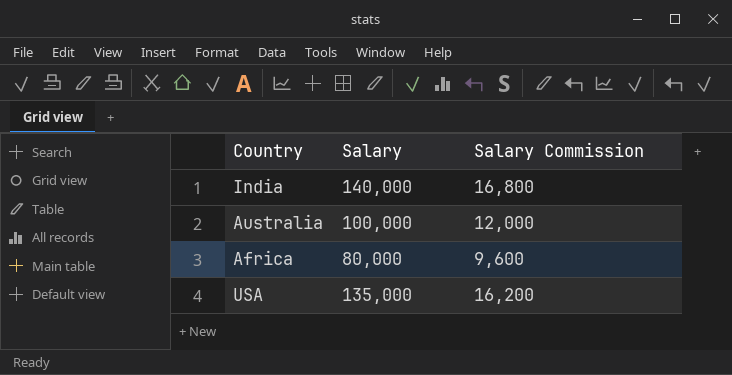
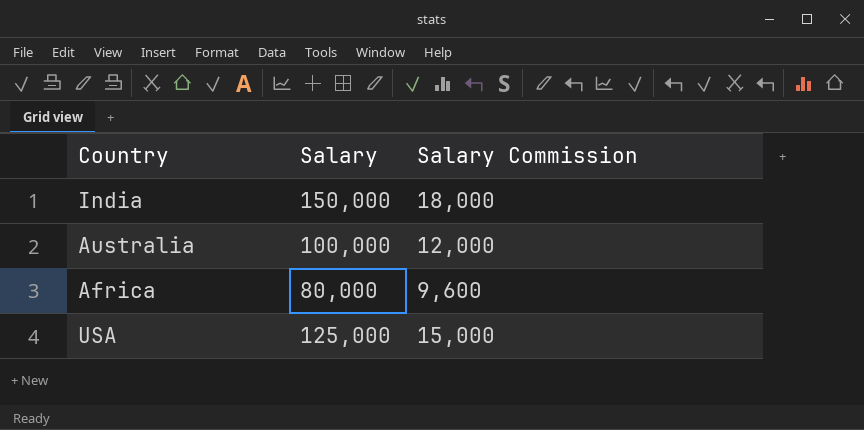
India | Salary: 140,000 -> 150,000
India | Salary Commission: 16,800 -> 18,000
USA | Salary: 135,000 -> 125,000
USA | Salary Commission: 16,200 -> 15,000

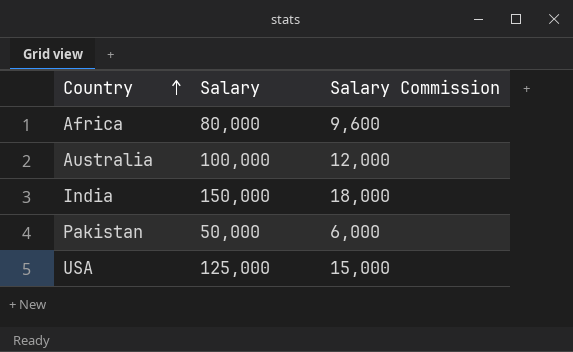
row order: none -> Country ascending
row Pakistan: none -> 50,000 | 6,000

